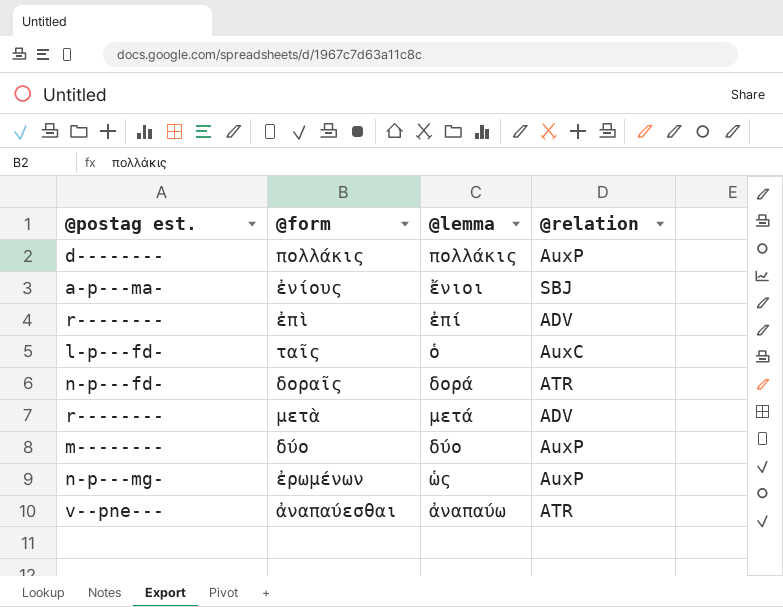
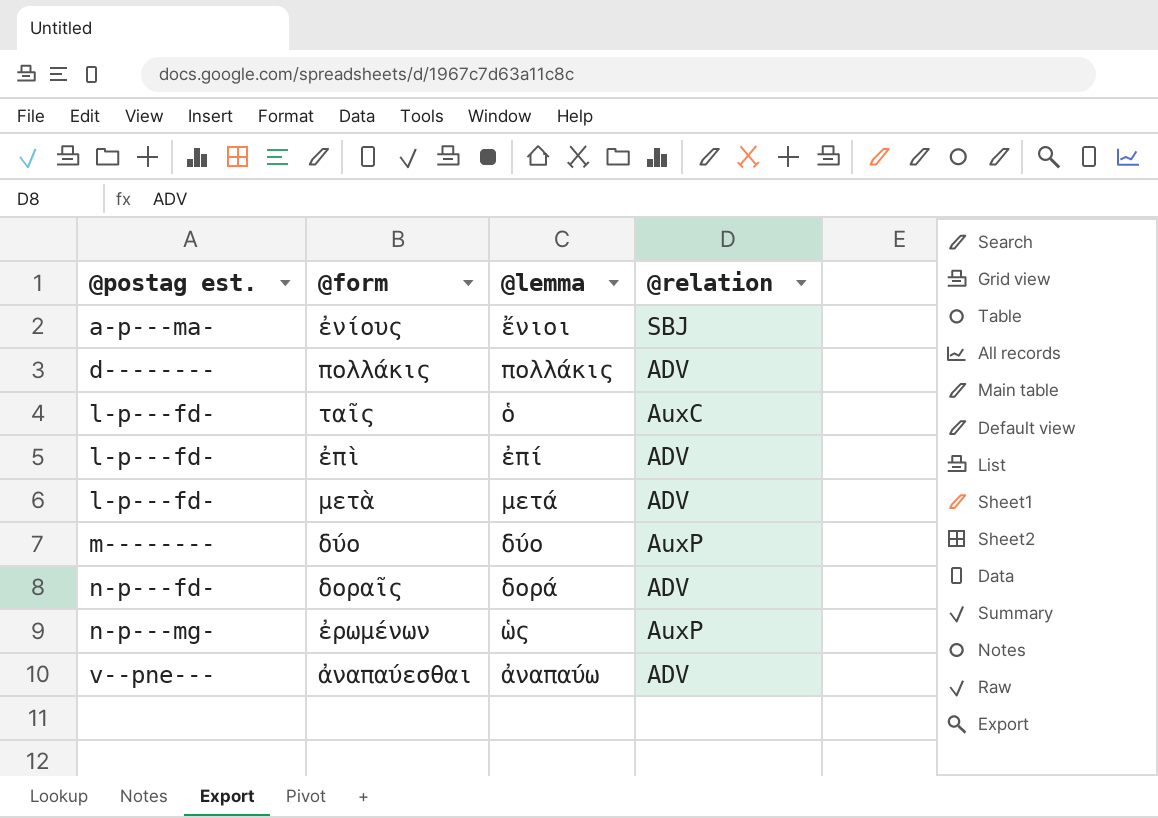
row order: none -> @postag est. ascending
πολλάκις | @relation: AuxP -> ADV
ἐπὶ | @postag est.: r-------- -> l-p---fd-
μετὰ | @postag est.: r-------- -> l-p---fd-
δοραῖς | @relation: ATR -> ADV
ἀναπαύεσθαι | @relation: ATR -> ADV

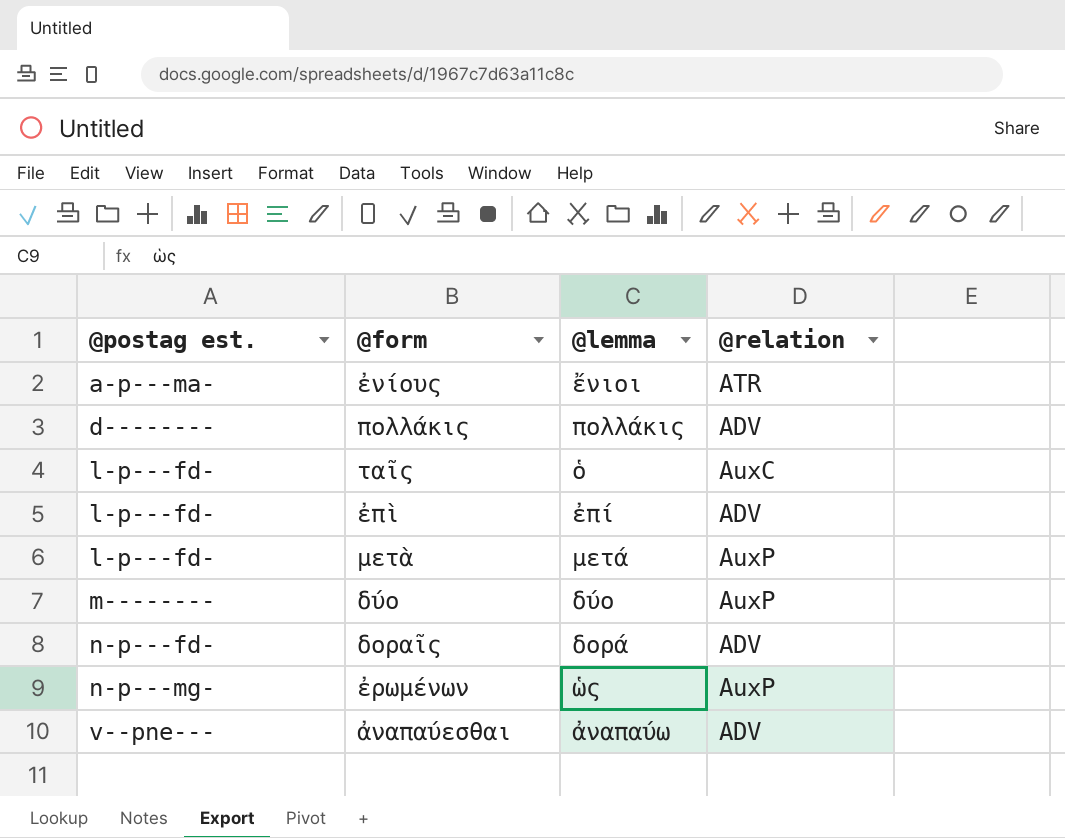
ἐνίους | @relation: SBJ -> ATR
μετὰ | @relation: ADV -> AuxP

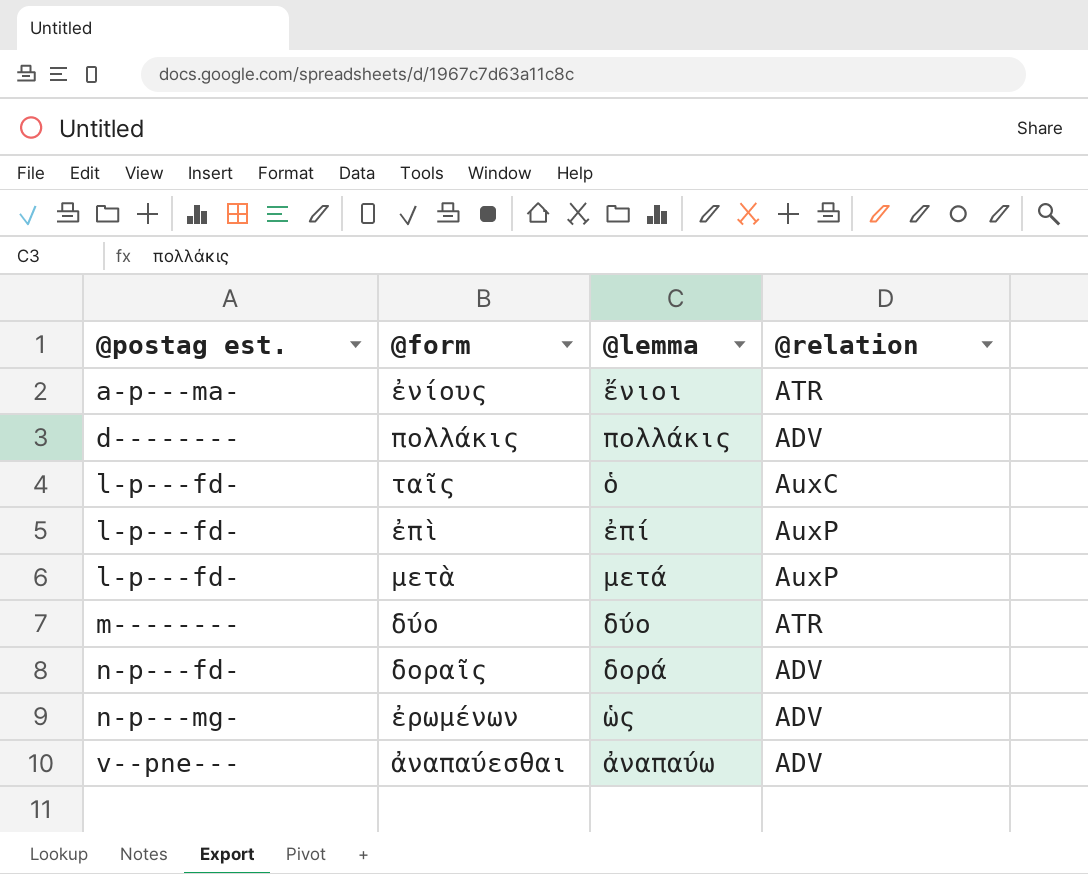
ἐπὶ | @relation: ADV -> AuxP
δύο | @relation: AuxP -> ATR
ἐρωμένων | @relation: AuxP -> ADV

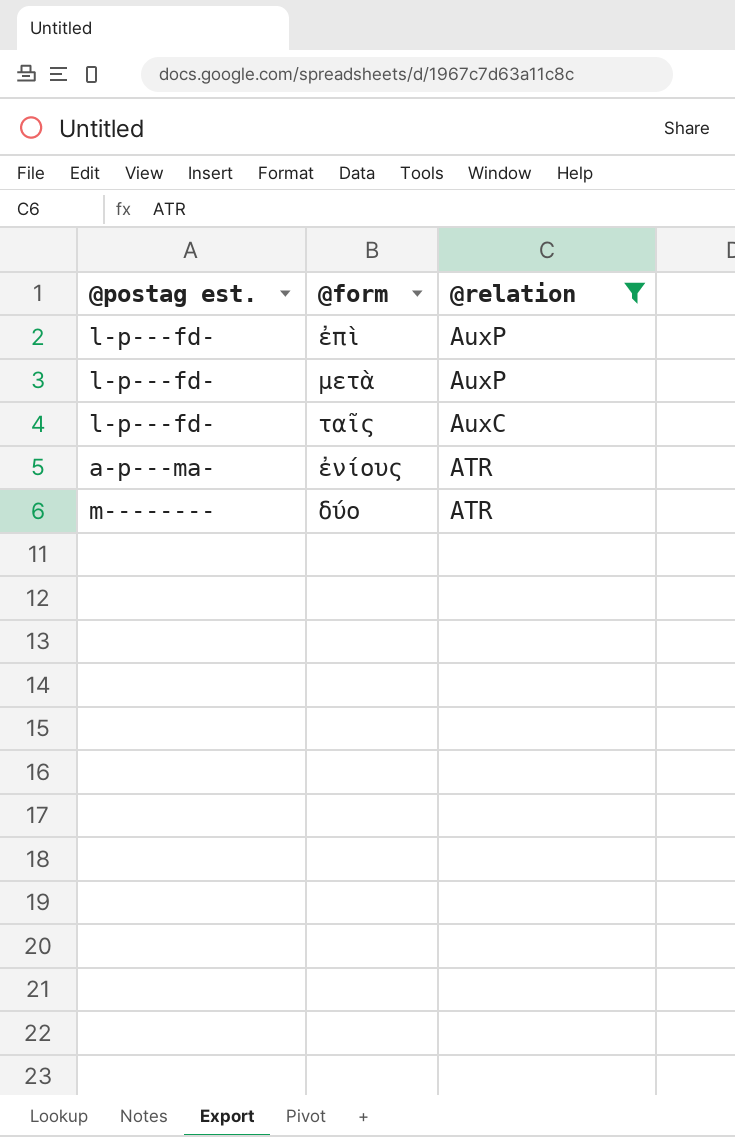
filter: none -> @relation != ADV
row order: @postag est. ascending -> @relation descending
column @lemma | position: 3 -> none

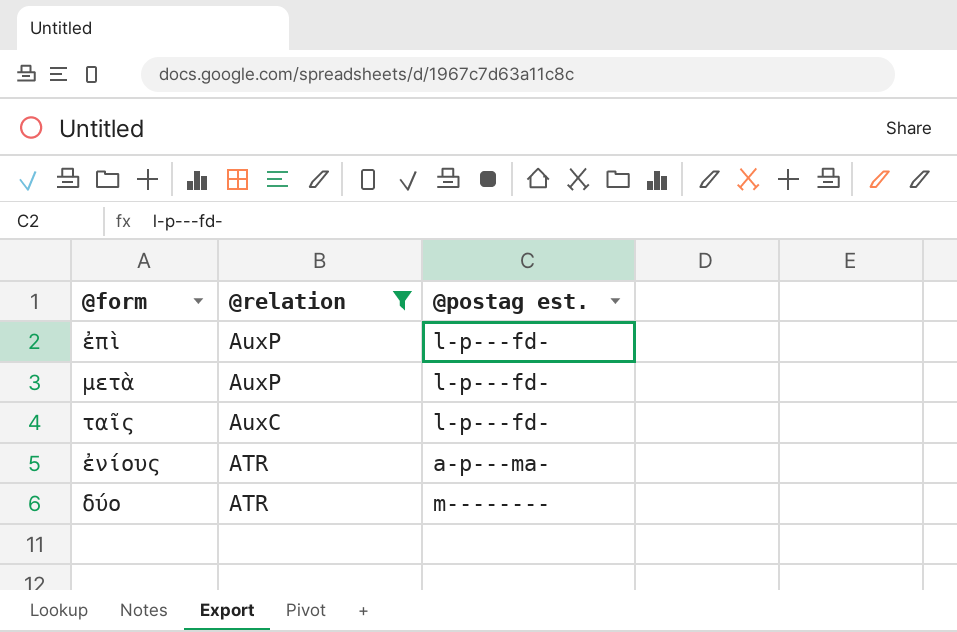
column @postag est. | position: 1 -> 3

